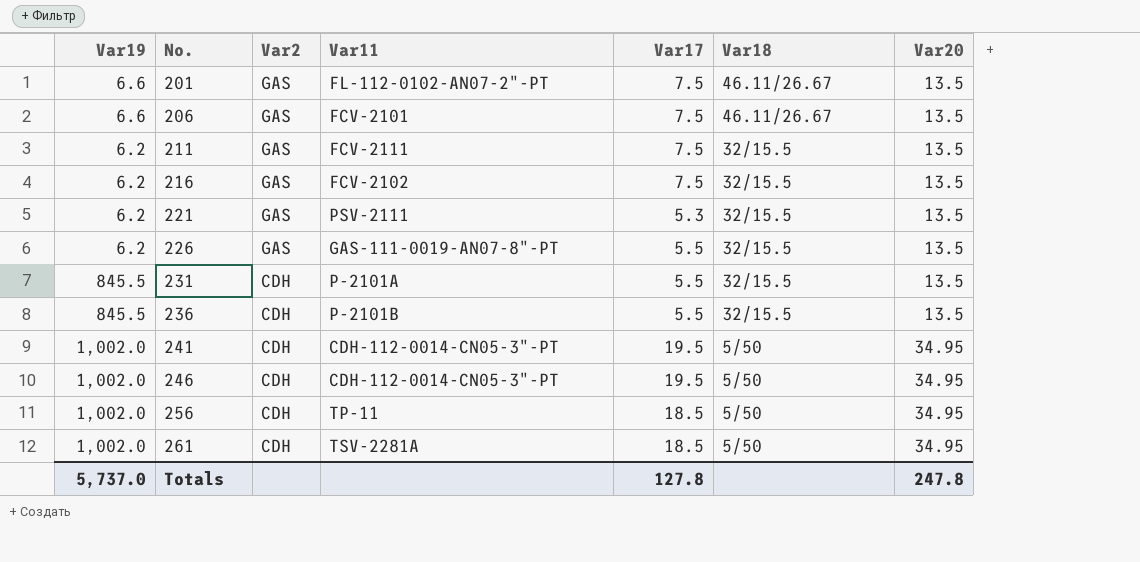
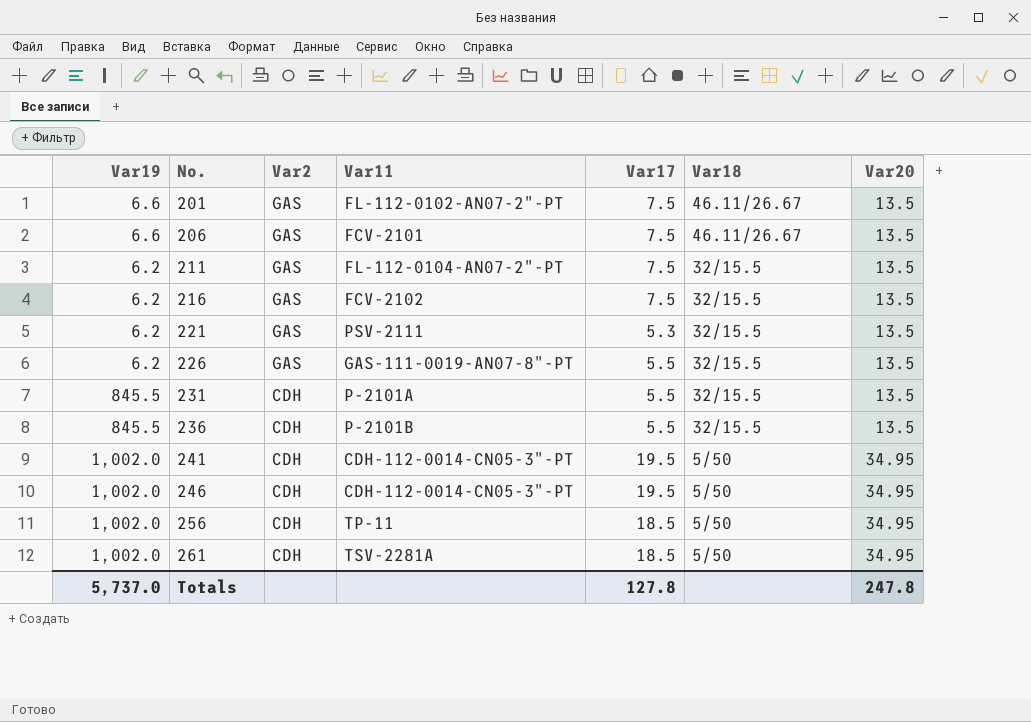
211 | Var11: FCV-2111 -> FL-112-0104-AN07-2"-PT

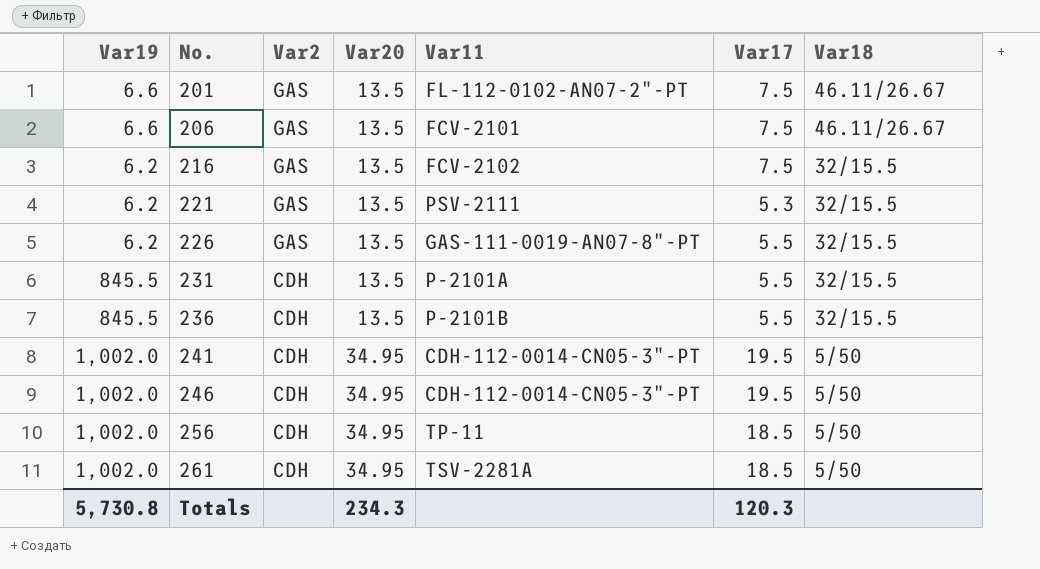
column Var20 | position: 7 -> 4
row 211: 6.2 | GAS | FL-112-0104-AN07-2"-PT | 7.5 | 32/15.5 | 13.5 -> none
Totals | Var19: 5,737.0 -> 5,730.8
Totals | Var20: 247.8 -> 234.3
Totals | Var17: 127.8 -> 120.3

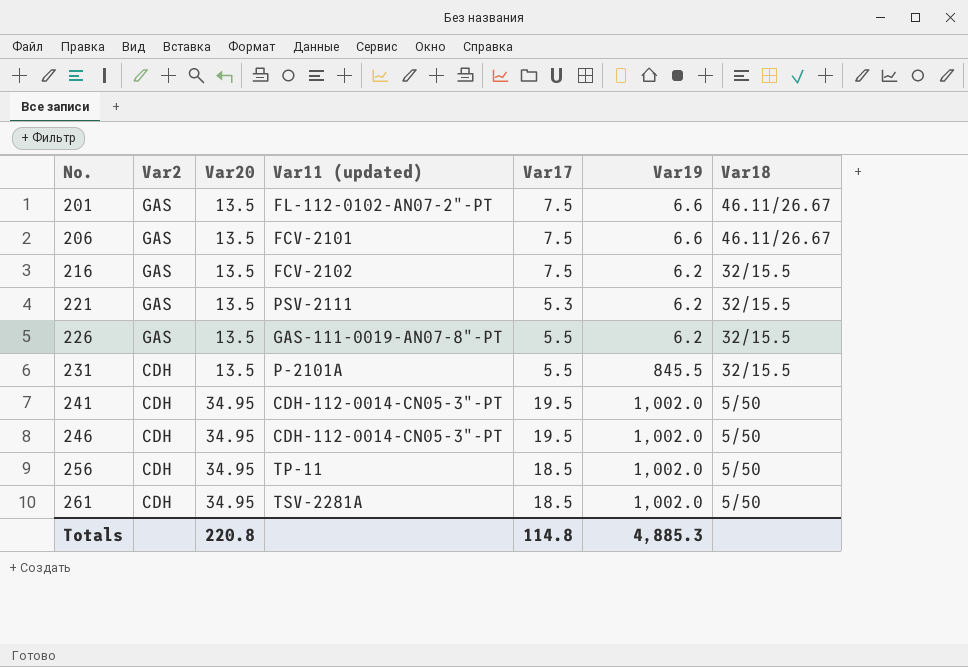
column name: Var11 -> Var11 (updated)
column Var19 | position: 1 -> 6
row 236: 845.5 | CDH | 13.5 | P-2101B | 5.5 | 32/15.5 -> none
Totals | Var20: 234.3 -> 220.8
Totals | Var17: 120.3 -> 114.8
Totals | Var19: 5,730.8 -> 4,885.3

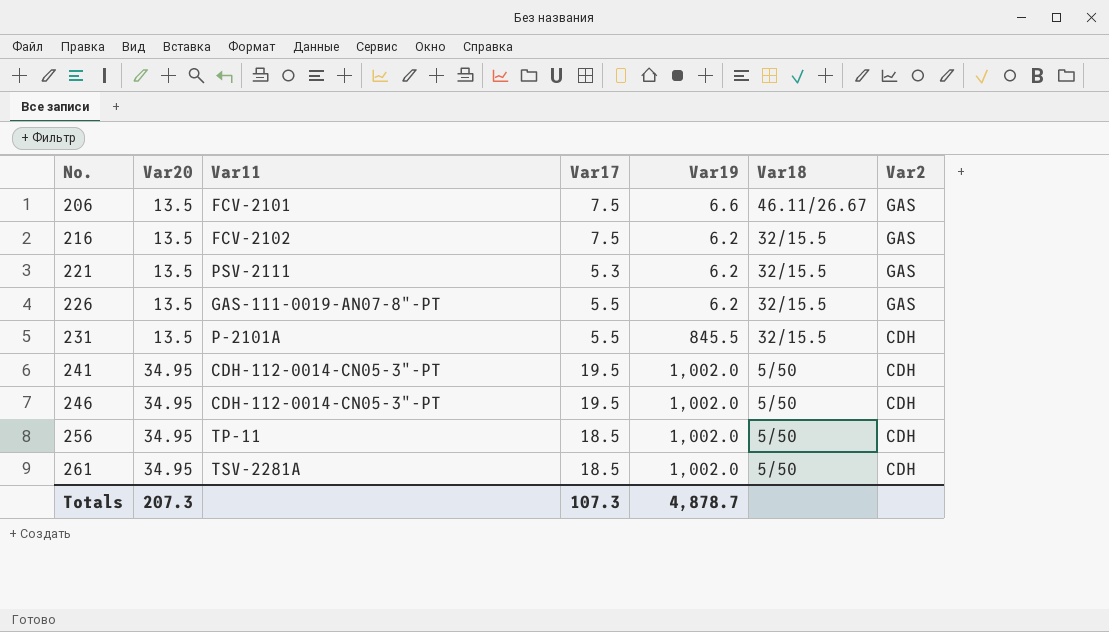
column name: Var11 (updated) -> Var11
column Var2 | position: 2 -> 7
row 201: GAS | 13.5 | FL-112-0102-AN07-2"-PT | 7.5 | 6.6 | 46.11/26.67 -> none
Totals | Var20: 220.8 -> 207.3
Totals | Var17: 114.8 -> 107.3
Totals | Var19: 4,885.3 -> 4,878.7

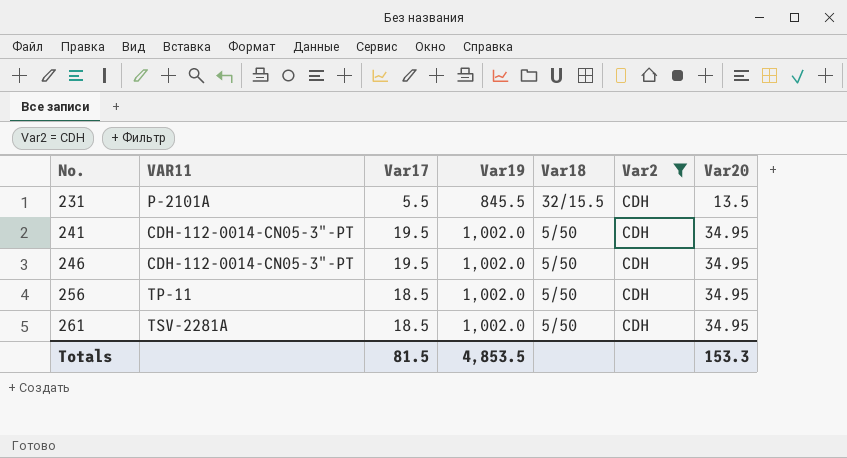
filter: none -> Var2 = CDH
column name: Var11 -> VAR11
column Var20 | position: 2 -> 7
Totals | Var17: 107.3 -> 81.5
Totals | Var19: 4,878.7 -> 4,853.5
Totals | Var20: 207.3 -> 153.3

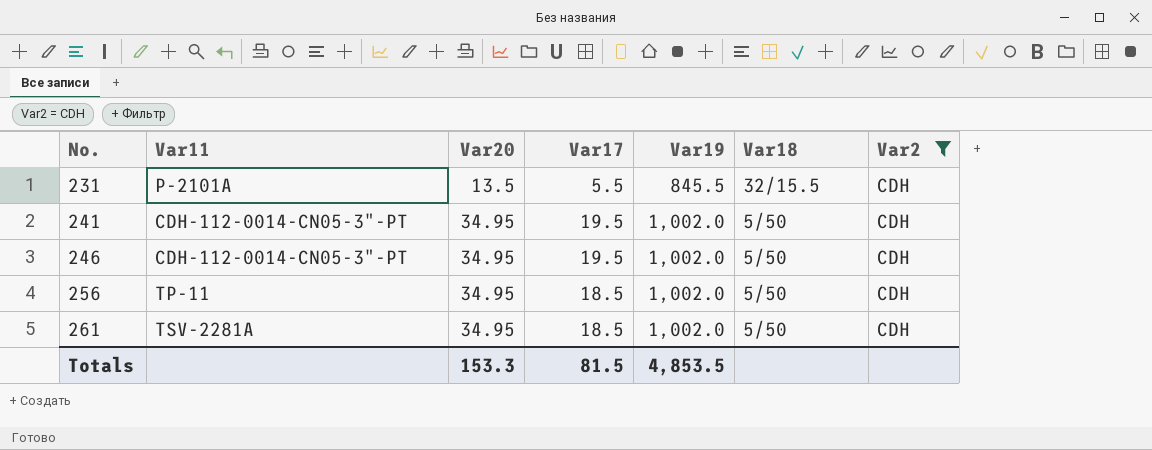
column name: VAR11 -> Var11
column Var20 | position: 7 -> 3

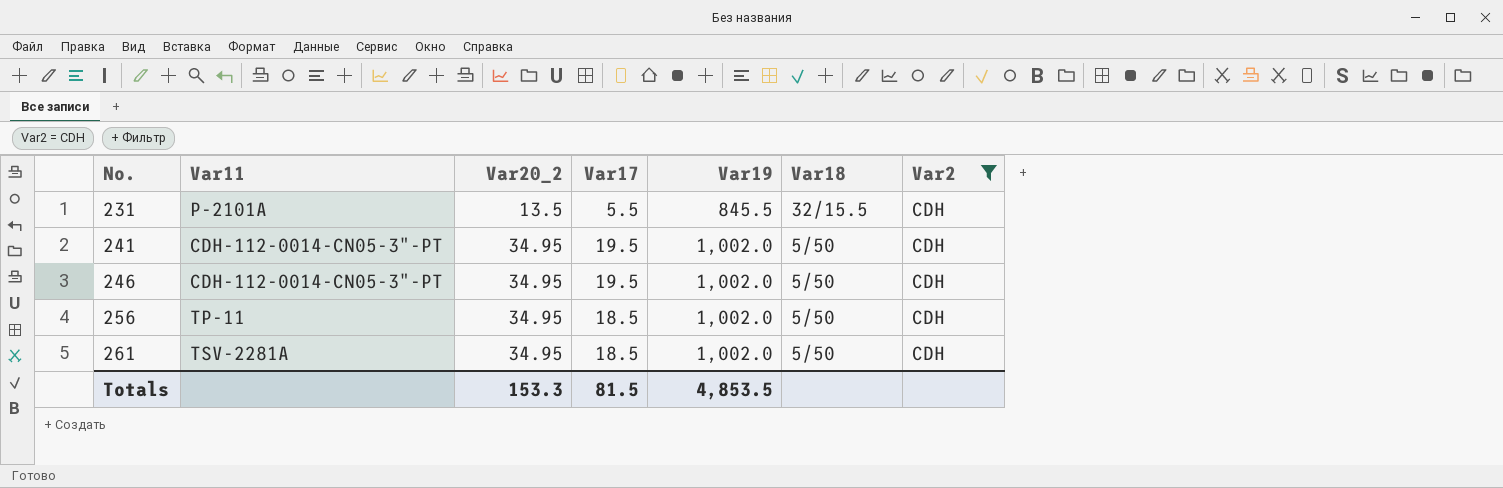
column name: Var20 -> Var20_2

